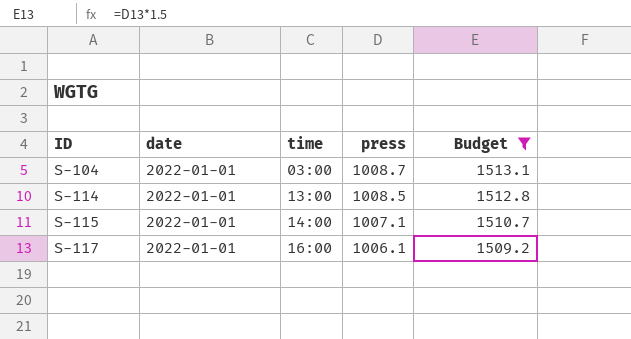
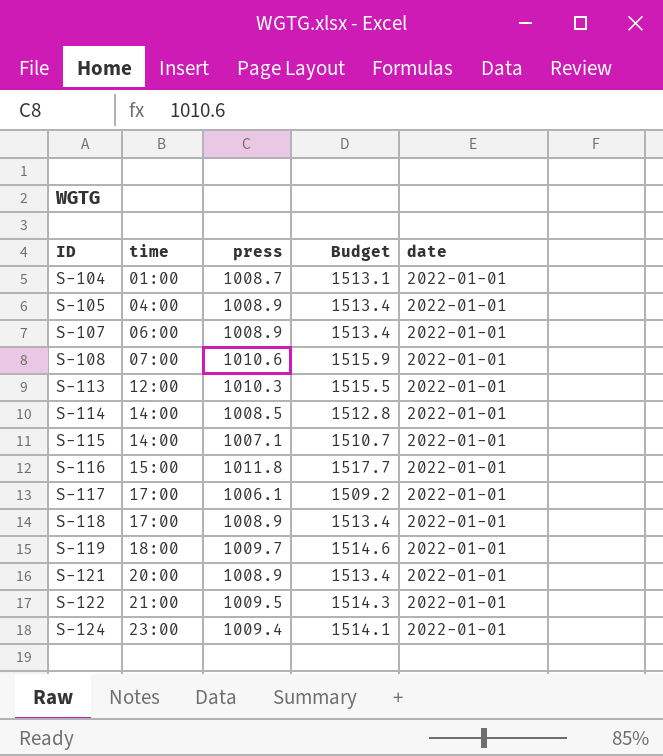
filter: Budget <= 1513.1 -> none
column date | position: 2 -> 5
S-104 | time: 03:00 -> 01:00
S-114 | time: 13:00 -> 14:00
S-117 | time: 16:00 -> 17:00

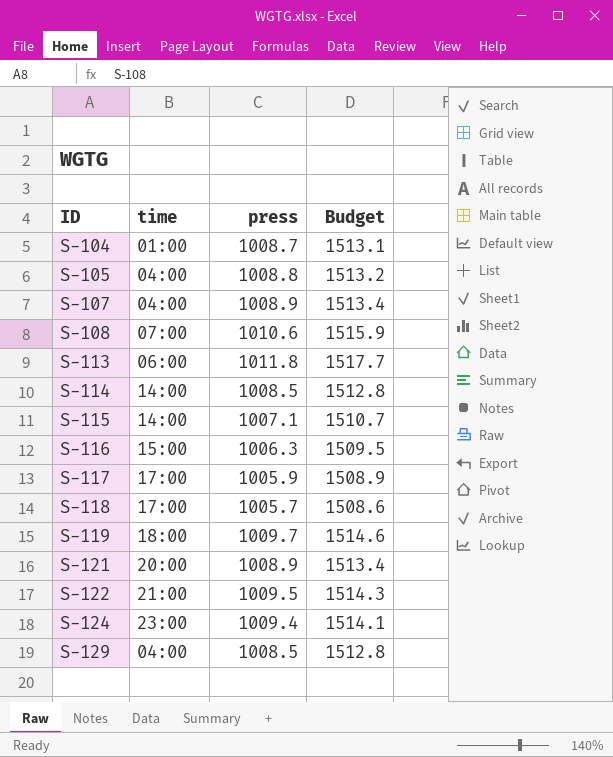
column date | position: 5 -> none
S-105 | press: 1008.9 -> 1008.8
S-105 | Budget: 1513.4 -> 1513.2
S-107 | time: 06:00 -> 04:00
S-113 | time: 12:00 -> 06:00
S-113 | press: 1010.3 -> 1011.8
S-113 | Budget: 1515.5 -> 1517.7
S-116 | press: 1011.8 -> 1006.3
S-116 | Budget: 1517.7 -> 1509.5
S-117 | press: 1006.1 -> 1005.9
S-117 | Budget: 1509.2 -> 1508.9
S-118 | press: 1008.9 -> 1005.7
S-118 | Budget: 1513.4 -> 1508.6
row S-129: none -> 04:00 | 1008.5 | 1512.8

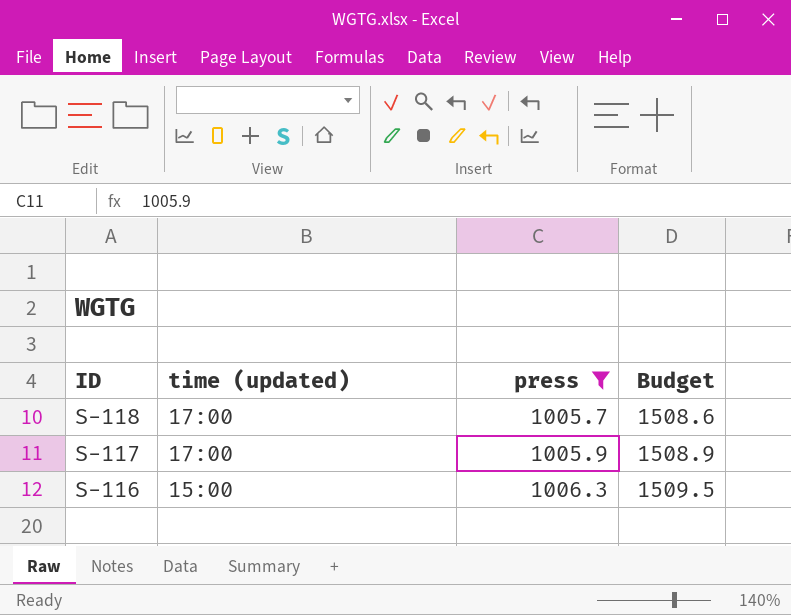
filter: none -> press <= 1006.3
row order: ID ascending -> ID descending
column name: time -> time (updated)

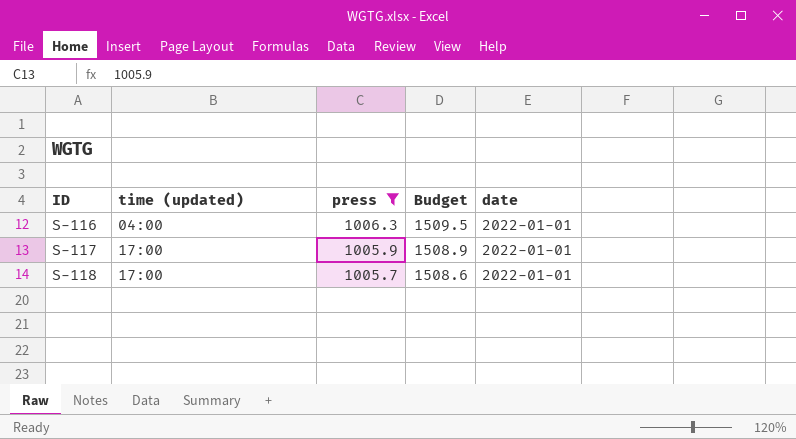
row order: ID descending -> ID ascending
column date | position: none -> 5
S-116 | time (updated): 15:00 -> 04:00

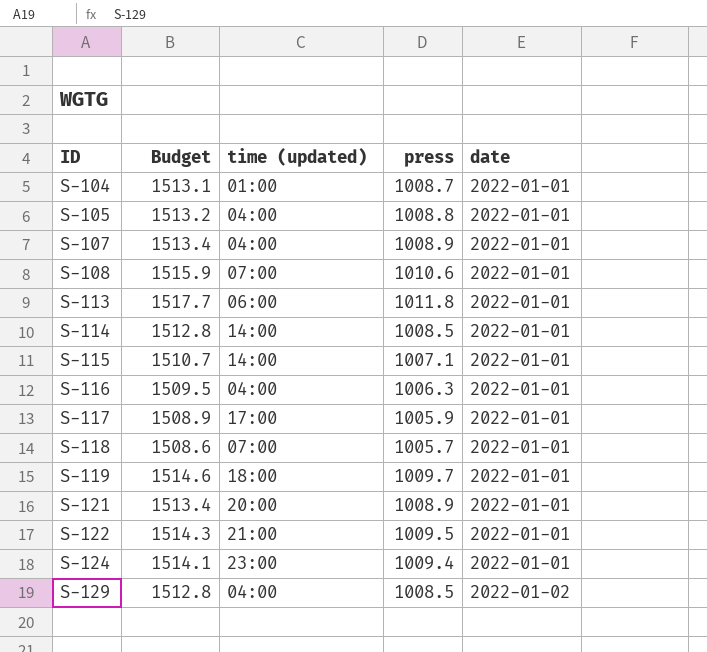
filter: press <= 1006.3 -> none
column Budget | position: 4 -> 2
S-118 | time (updated): 17:00 -> 07:00

